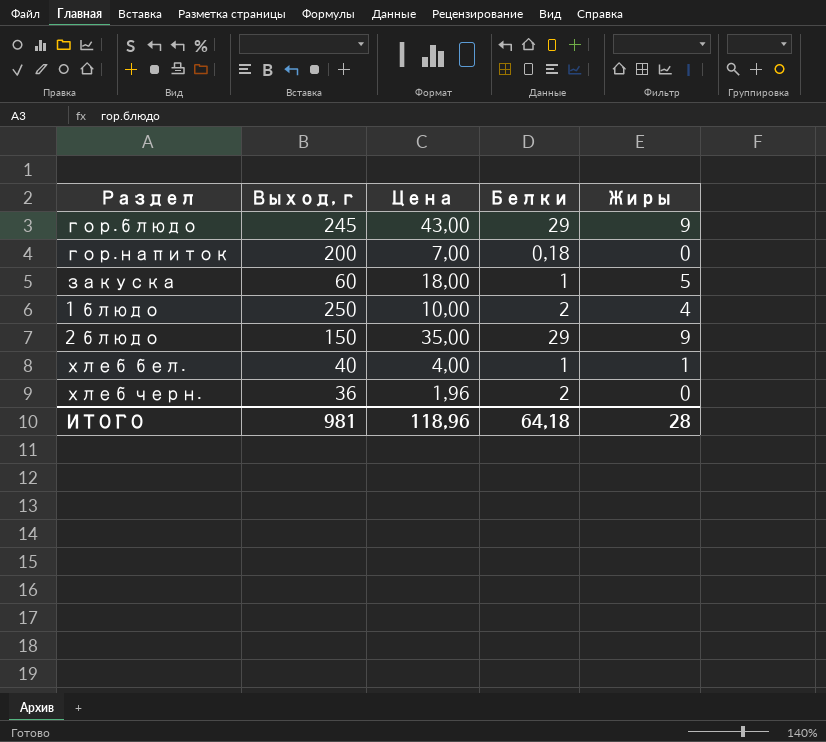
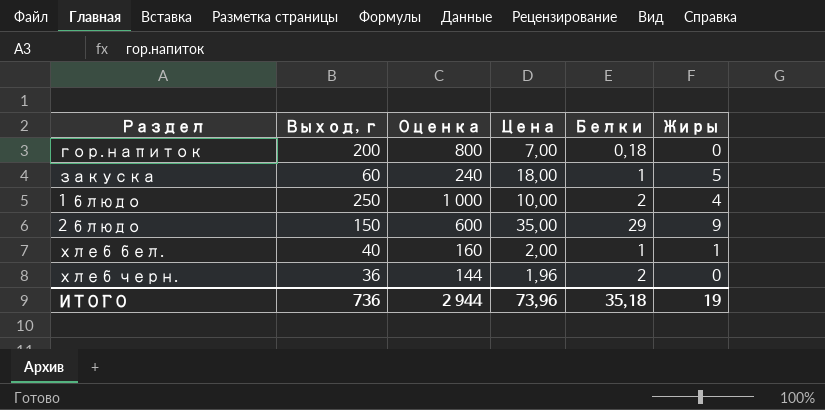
column Оценка | formula: none -> [Выход, г] * 4
row гор.блюдо: 245 | 43,00 | 29 | 9 -> none
хлеб бел. | Цена: 4,00 -> 2,00
ИТОГО | Выход, г: 981 -> 736
ИТОГО | Цена: 118,96 -> 73,96
ИТОГО | Белки: 64,18 -> 35,18
ИТОГО | Жиры: 28 -> 19

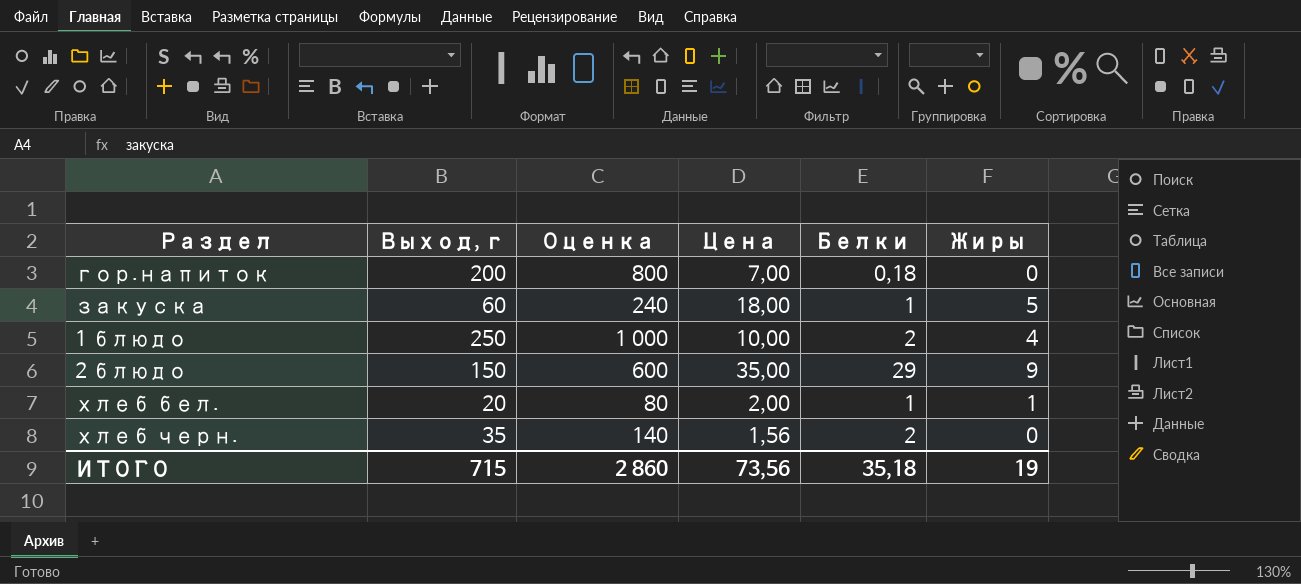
хлеб бел. | Выход, г: 40 -> 20
хлеб бел. | Оценка: 160 -> 80
хлеб черн. | Выход, г: 36 -> 35
хлеб черн. | Оценка: 144 -> 140
хлеб черн. | Цена: 1,96 -> 1,56
ИТОГО | Выход, г: 736 -> 715
ИТОГО | Оценка: 2 944 -> 2 860
ИТОГО | Цена: 73,96 -> 73,56

